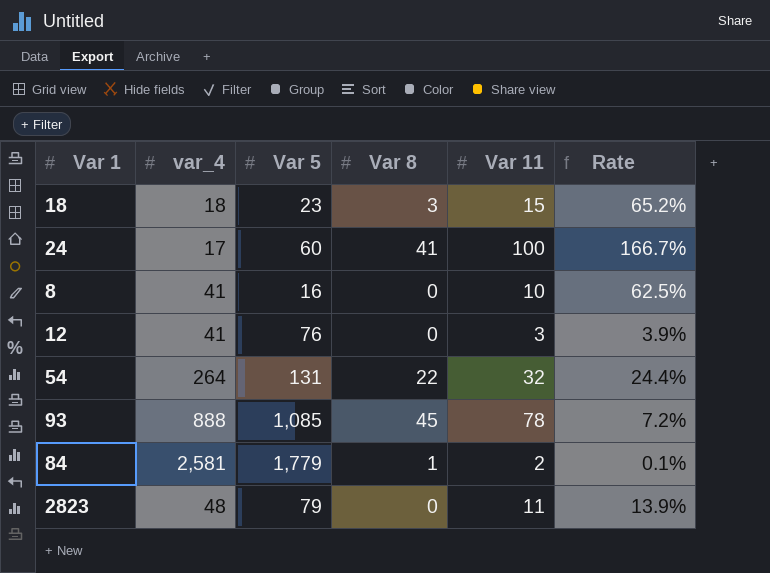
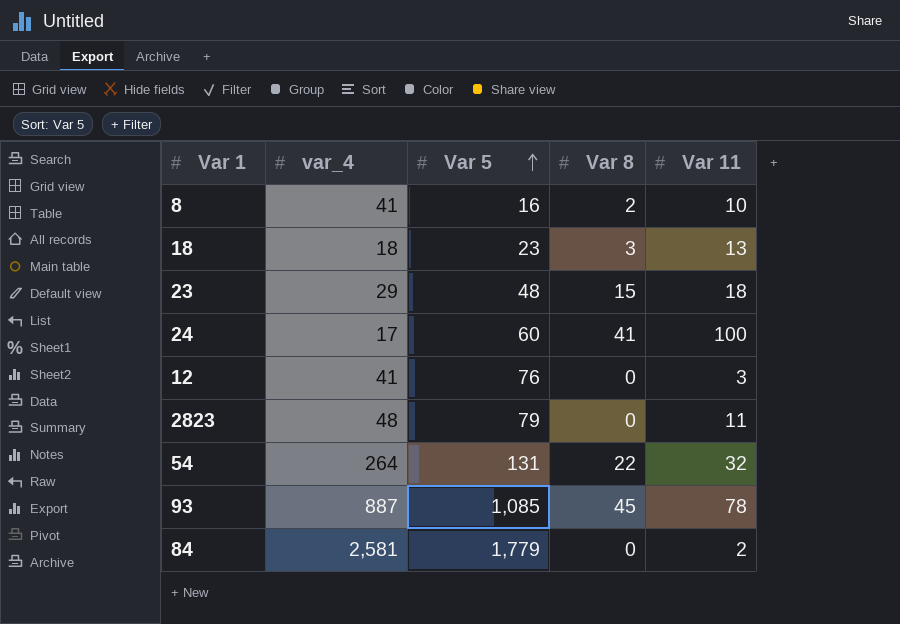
row order: none -> Var 5 ascending
column Rate | formula: [Var 11] / [Var 5] -> none
8 | Var 8: 0 -> 2
18 | Var 11: 15 -> 13
row 23: none -> 29 | 48 | 15 | 18
93 | var_4: 888 -> 887
84 | Var 8: 1 -> 0

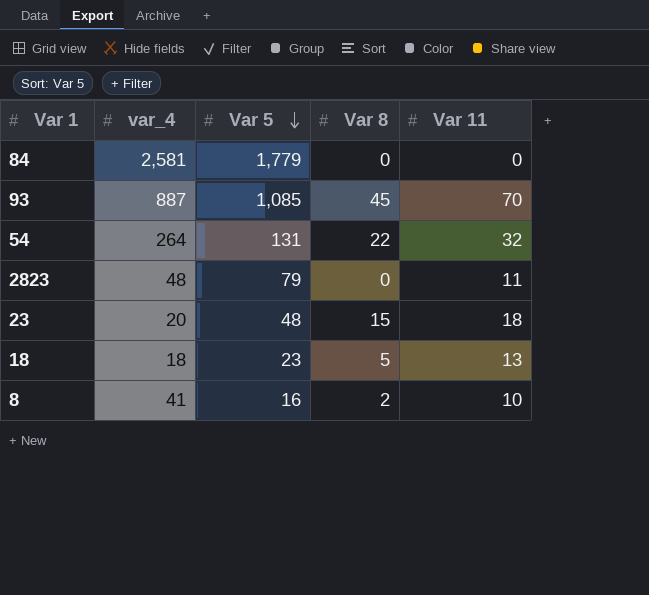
row order: Var 5 ascending -> Var 5 descending
row 24: 17 | 60 | 41 | 100 -> none
row 12: 41 | 76 | 0 | 3 -> none
84 | Var 11: 2 -> 0
93 | Var 11: 78 -> 70
23 | var_4: 29 -> 20
18 | Var 8: 3 -> 5

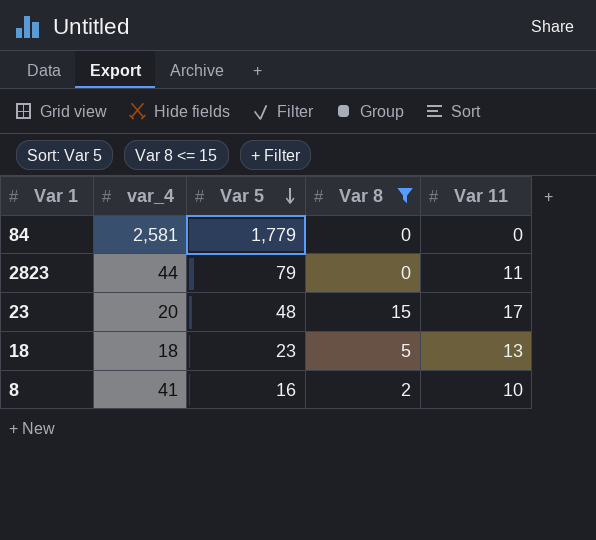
filter: none -> Var 8 <= 15
2823 | var_4: 48 -> 44
23 | Var 11: 18 -> 17

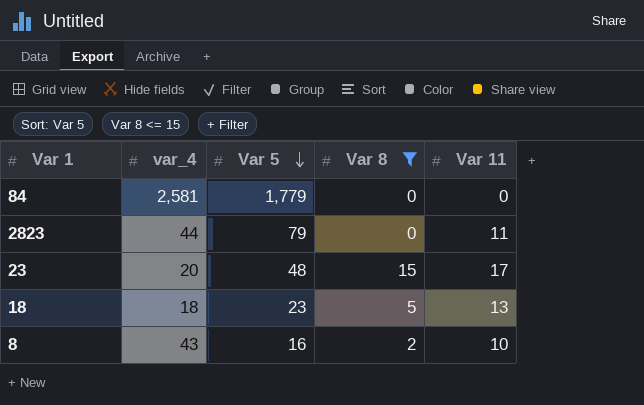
8 | var_4: 41 -> 43

